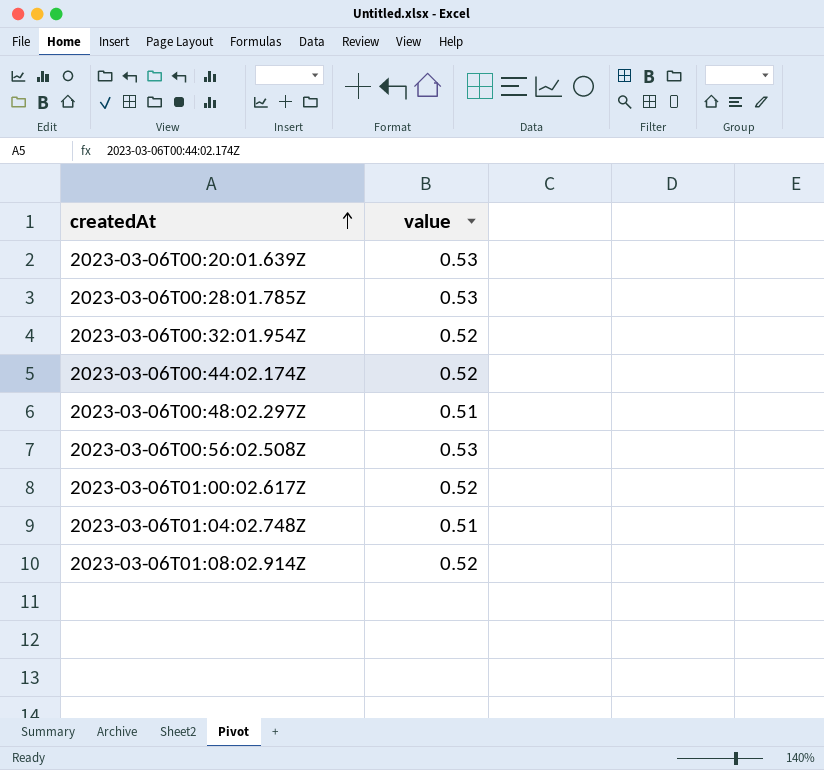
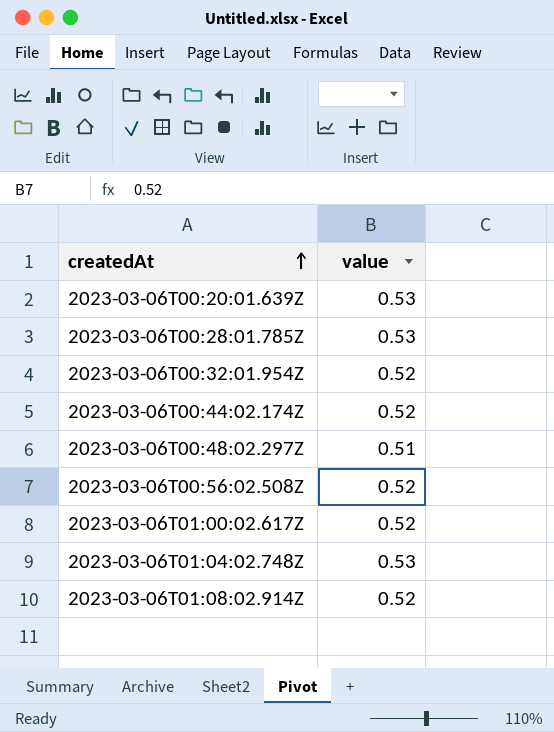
2023-03-06T00:56:02.508Z | value: 0.53 -> 0.52
2023-03-06T01:04:02.748Z | value: 0.51 -> 0.53

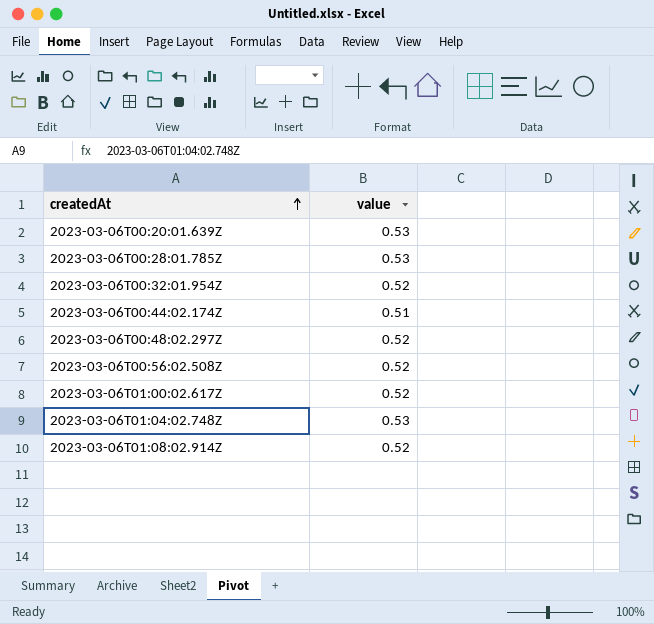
2023-03-06T00:44:02.174Z | value: 0.52 -> 0.51
2023-03-06T00:48:02.297Z | value: 0.51 -> 0.52

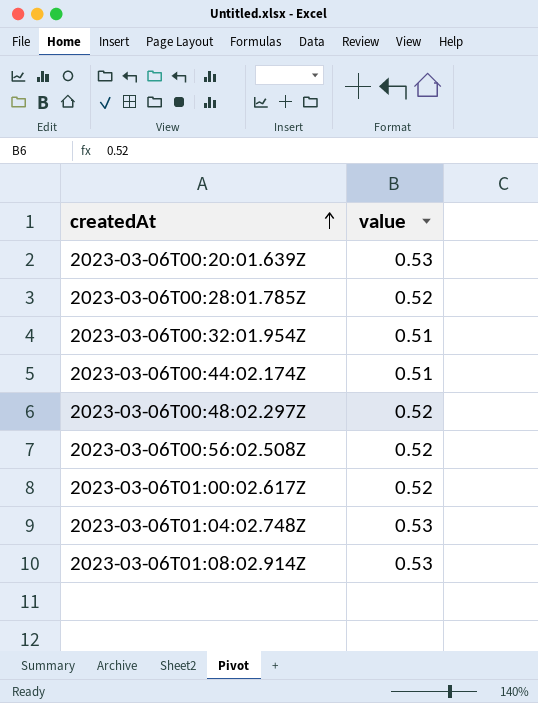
2023-03-06T00:28:01.785Z | value: 0.53 -> 0.52
2023-03-06T00:32:01.954Z | value: 0.52 -> 0.51
2023-03-06T01:08:02.914Z | value: 0.52 -> 0.53

